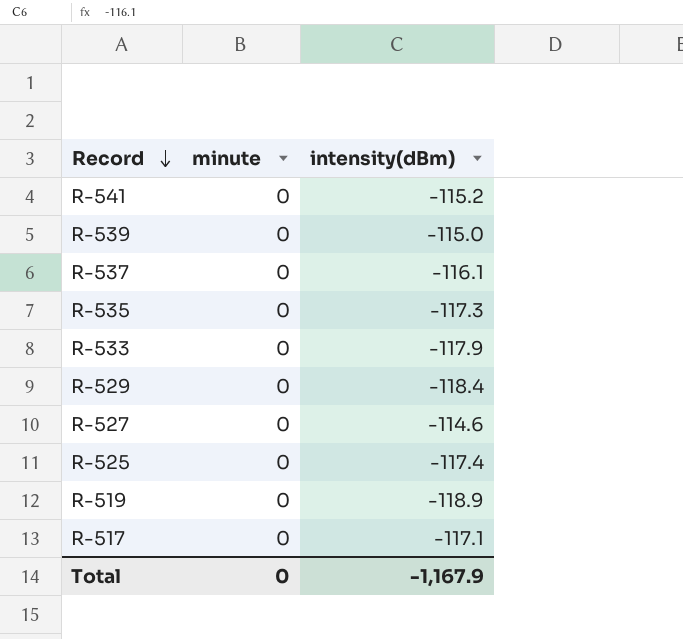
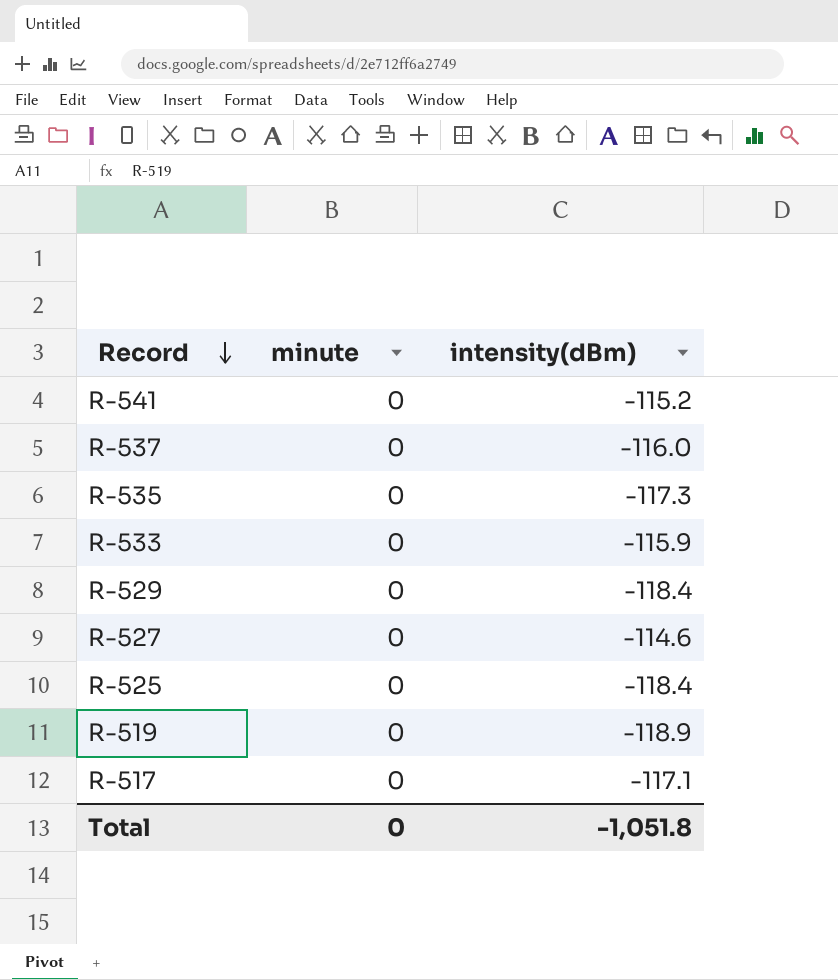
row R-539: 0 | -115.0 -> none
R-537 | intensity(dBm): -116.1 -> -116.0
R-533 | intensity(dBm): -117.9 -> -115.9
R-525 | intensity(dBm): -117.4 -> -118.4
Total | intensity(dBm): -1,167.9 -> -1,051.8

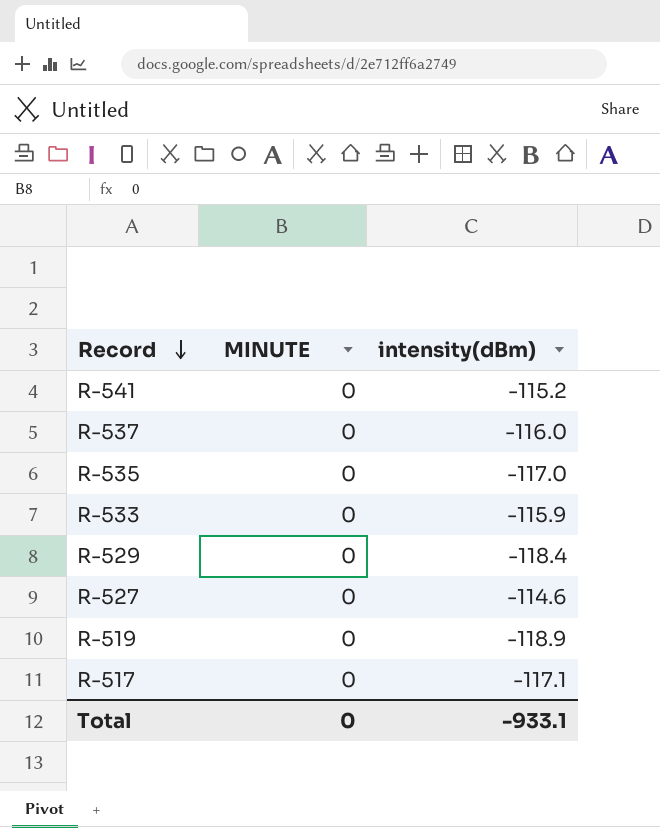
column name: minute -> MINUTE
row R-525: 0 | -118.4 -> none
R-535 | intensity(dBm): -117.3 -> -117.0
Total | intensity(dBm): -1,051.8 -> -933.1

